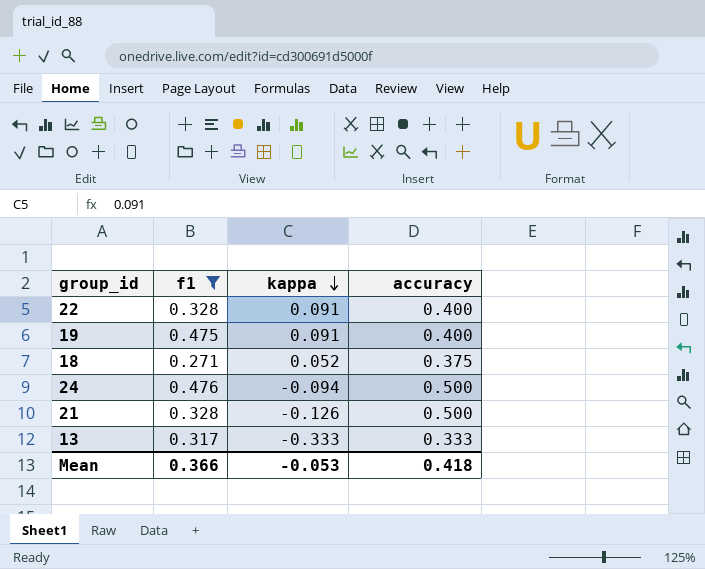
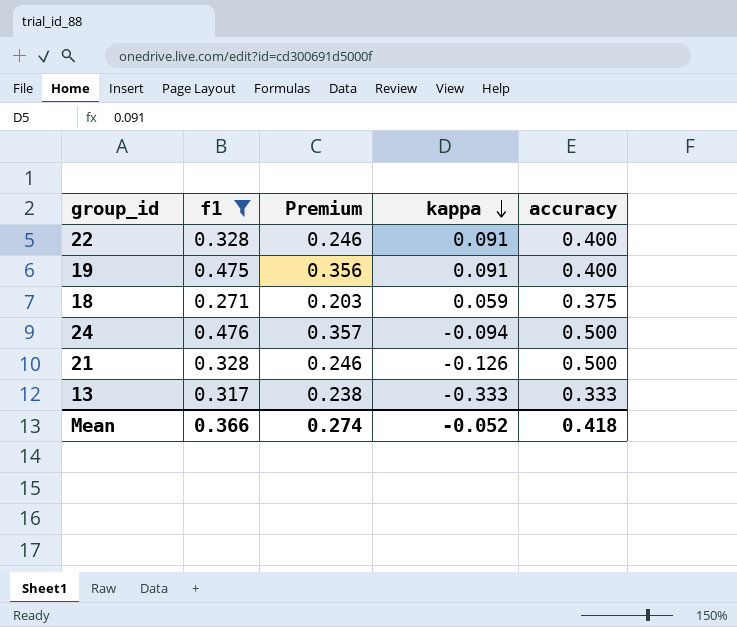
column Premium | formula: none -> [f1] * 0.75
18 | kappa: 0.052 -> 0.059
Mean | kappa: -0.053 -> -0.052

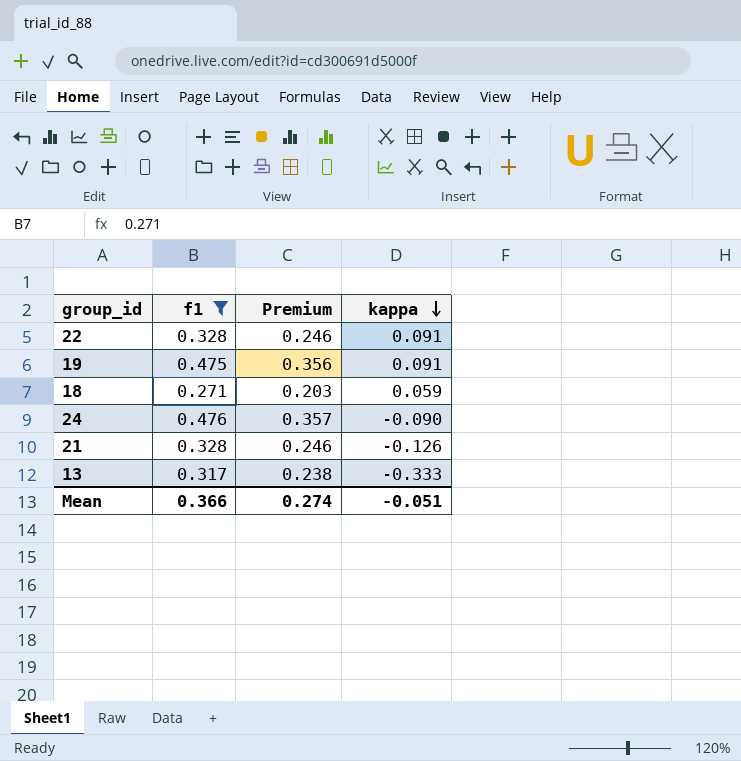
column accuracy | position: 5 -> none
24 | kappa: -0.094 -> -0.090
Mean | kappa: -0.052 -> -0.051

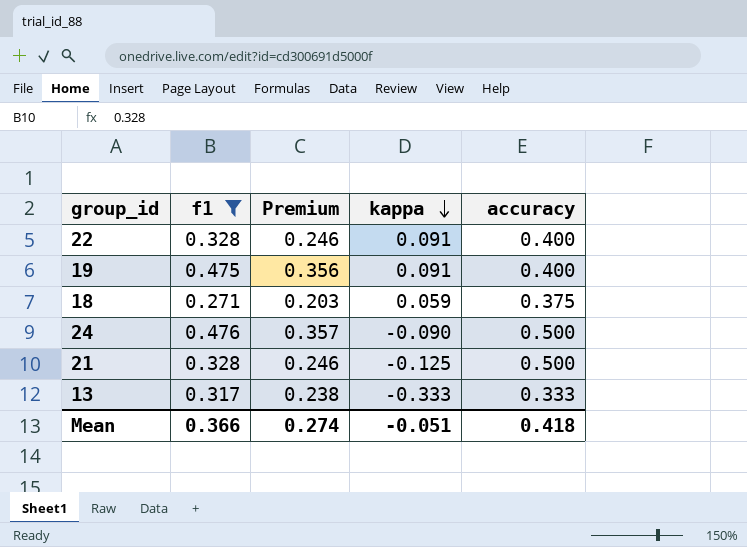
column accuracy | position: none -> 5
21 | kappa: -0.126 -> -0.125

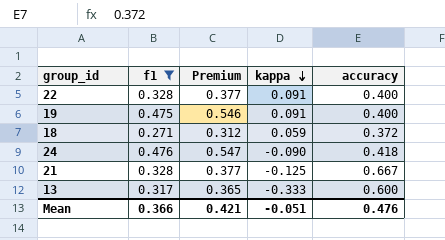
column Premium | formula: [f1] * 0.75 -> [f1] * 1.15
18 | accuracy: 0.375 -> 0.372
24 | accuracy: 0.500 -> 0.418
21 | accuracy: 0.500 -> 0.667
13 | accuracy: 0.333 -> 0.600
Mean | Premium: 0.274 -> 0.421
Mean | accuracy: 0.418 -> 0.476

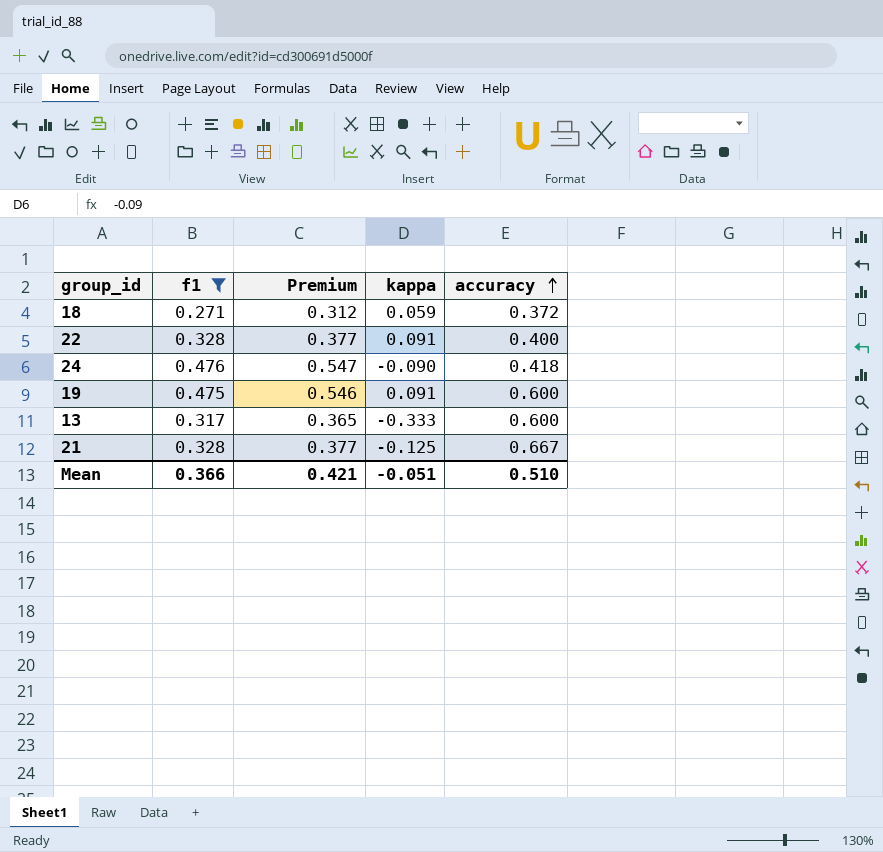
row order: kappa descending -> accuracy ascending
19 | accuracy: 0.400 -> 0.600
Mean | accuracy: 0.476 -> 0.510

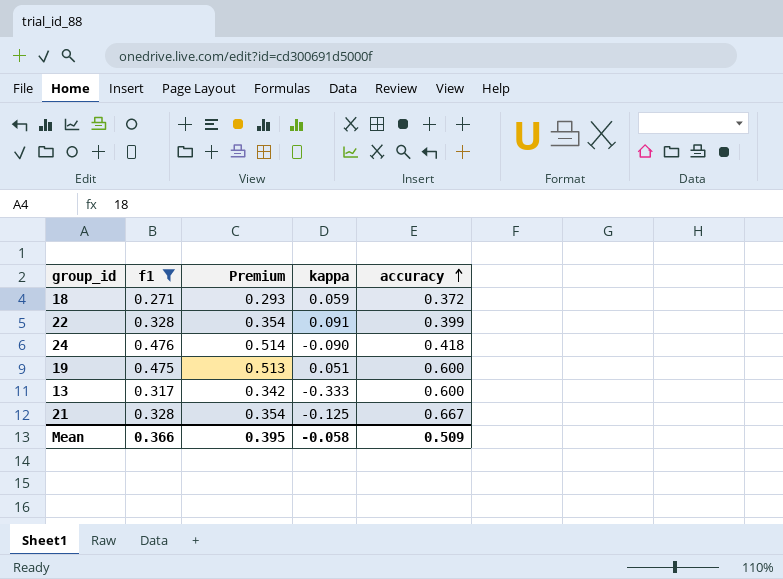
column Premium | formula: [f1] * 1.15 -> [f1] * 1.08
22 | accuracy: 0.400 -> 0.399
19 | kappa: 0.091 -> 0.051
Mean | Premium: 0.421 -> 0.395
Mean | kappa: -0.051 -> -0.058
Mean | accuracy: 0.510 -> 0.509

